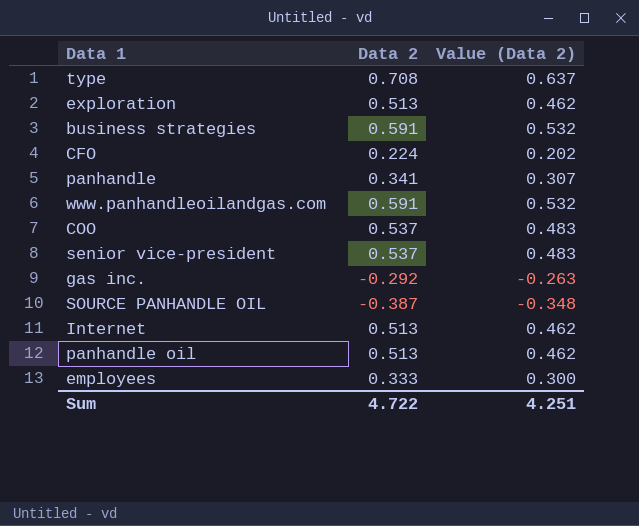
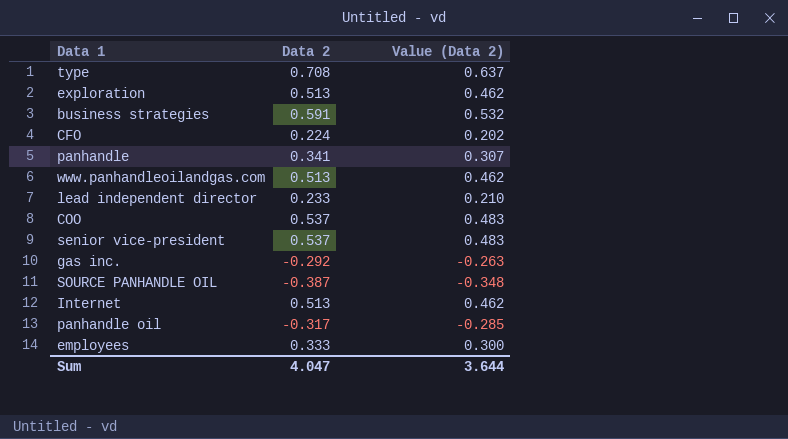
www.panhandleoilandgas.com | Data 2: 0.591 -> 0.513
www.panhandleoilandgas.com | Value (Data 2): 0.532 -> 0.462
row lead independent director: none -> 0.233 | 0.210
panhandle oil | Data 2: 0.513 -> -0.317
panhandle oil | Value (Data 2): 0.462 -> -0.285
Sum | Data 2: 4.722 -> 4.047
Sum | Value (Data 2): 4.251 -> 3.644

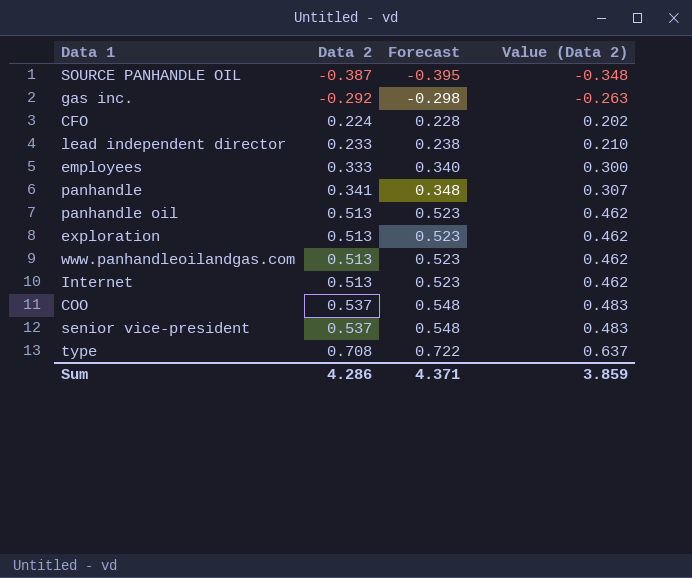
row order: none -> Data 2 ascending
column Forecast | formula: none -> [Data 2] * 1.02
row business strategies: 0.591 | 0.532 -> none
panhandle oil | Data 2: -0.317 -> 0.513
panhandle oil | Value (Data 2): -0.285 -> 0.462
Sum | Data 2: 4.047 -> 4.286
Sum | Value (Data 2): 3.644 -> 3.859

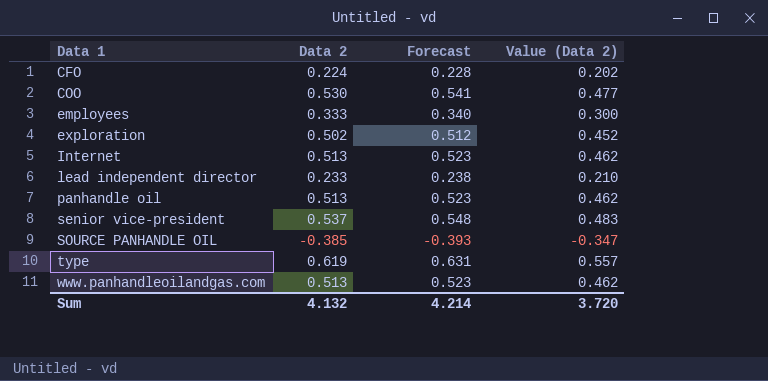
row order: Data 2 ascending -> Data 1 ascending
row gas inc.: -0.292 | -0.298 | -0.263 -> none
row panhandle: 0.341 | 0.348 | 0.307 -> none
COO | Data 2: 0.537 -> 0.530
COO | Forecast: 0.548 -> 0.541
COO | Value (Data 2): 0.483 -> 0.477
exploration | Data 2: 0.513 -> 0.502
exploration | Forecast: 0.523 -> 0.512
exploration | Value (Data 2): 0.462 -> 0.452
SOURCE PANHANDLE OIL | Data 2: -0.387 -> -0.385
SOURCE PANHANDLE OIL | Forecast: -0.395 -> -0.393
SOURCE PANHANDLE OIL | Value (Data 2): -0.348 -> -0.347
type | Data 2: 0.708 -> 0.619
type | Forecast: 0.722 -> 0.631
type | Value (Data 2): 0.637 -> 0.557
Sum | Data 2: 4.286 -> 4.132
Sum | Forecast: 4.371 -> 4.214
Sum | Value (Data 2): 3.859 -> 3.720

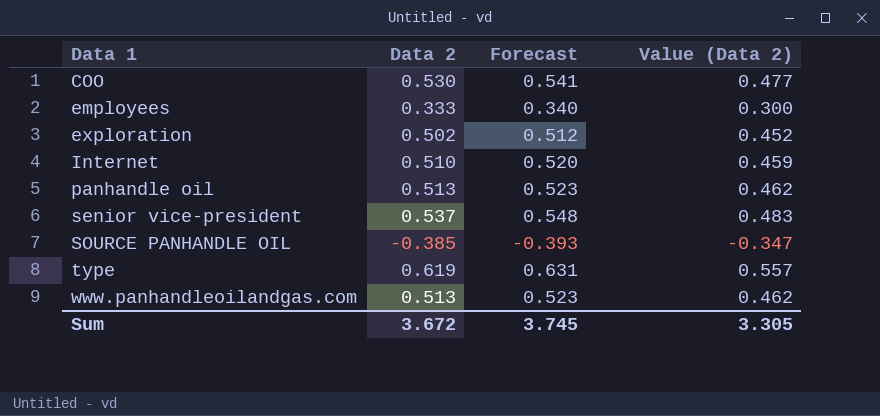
row CFO: 0.224 | 0.228 | 0.202 -> none
row lead independent director: 0.233 | 0.238 | 0.210 -> none
Internet | Data 2: 0.513 -> 0.510
Internet | Forecast: 0.523 -> 0.520
Internet | Value (Data 2): 0.462 -> 0.459
Sum | Data 2: 4.132 -> 3.672
Sum | Forecast: 4.214 -> 3.745
Sum | Value (Data 2): 3.720 -> 3.305

